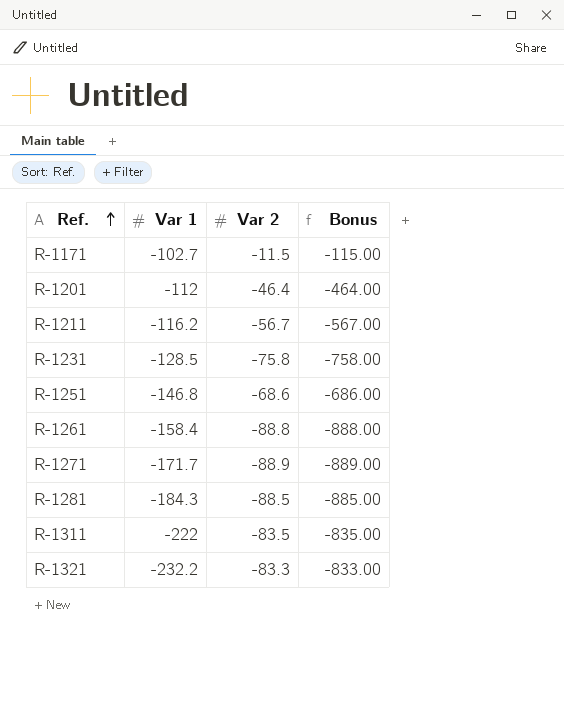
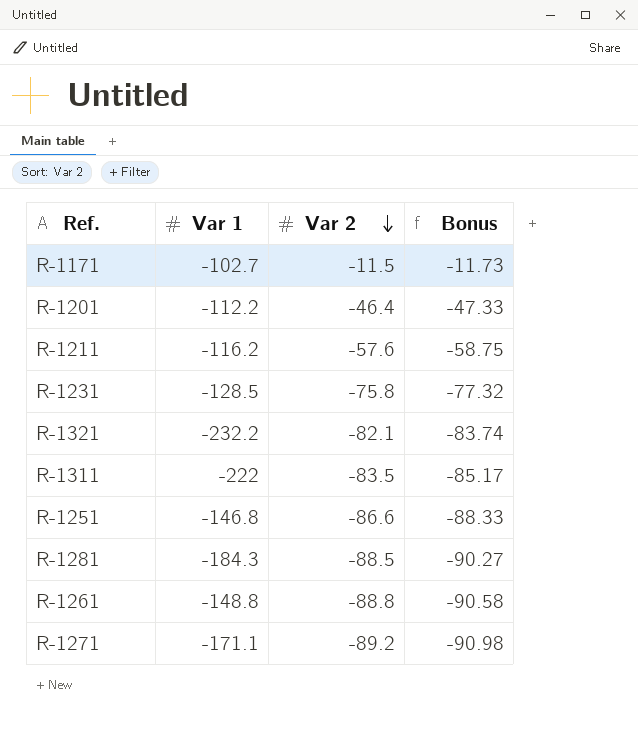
row order: Ref. ascending -> Var 2 descending
column Bonus | formula: [Var 2] * 10 -> [Var 2] * 1.02
R-1201 | Var 1: -112 -> -112.2
R-1211 | Var 2: -56.7 -> -57.6
R-1321 | Var 2: -83.3 -> -82.1
R-1251 | Var 2: -68.6 -> -86.6
R-1261 | Var 1: -158.4 -> -148.8
R-1271 | Var 1: -171.7 -> -171.1
R-1271 | Var 2: -88.9 -> -89.2

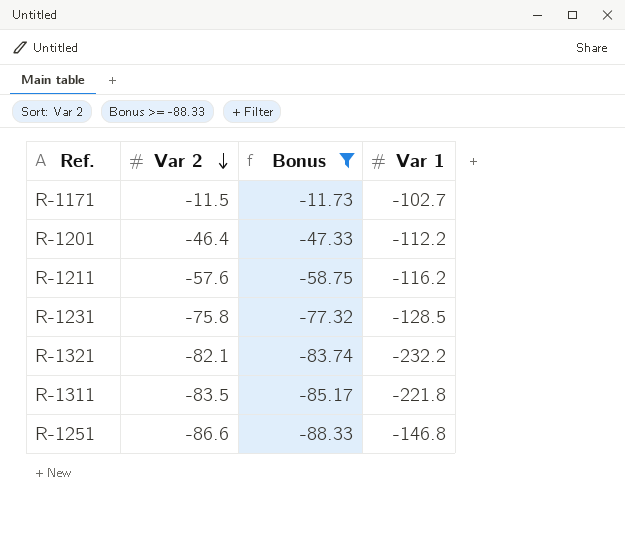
filter: none -> Bonus >= -88.33
column Var 1 | position: 2 -> 4
R-1311 | Var 1: -222 -> -221.8

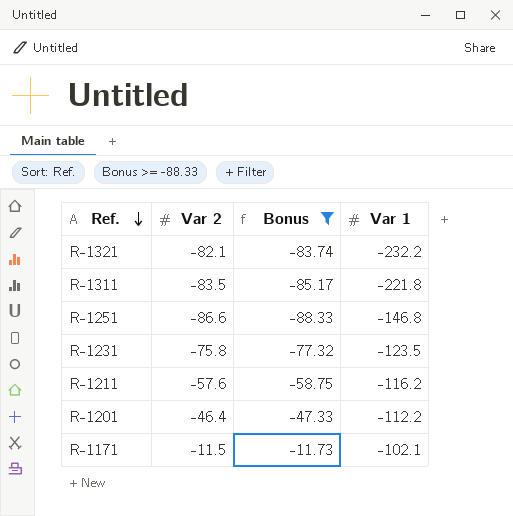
row order: Var 2 descending -> Ref. descending
R-1231 | Var 1: -128.5 -> -123.5
R-1171 | Var 1: -102.7 -> -102.1

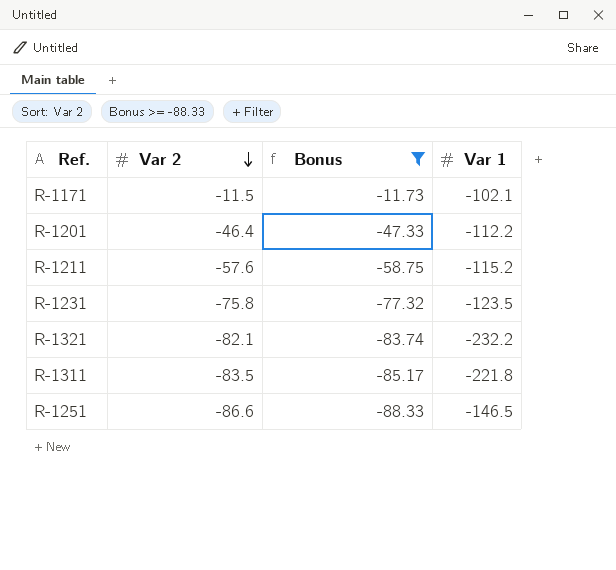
row order: Ref. descending -> Var 2 descending
R-1211 | Var 1: -116.2 -> -115.2
R-1251 | Var 1: -146.8 -> -146.5

